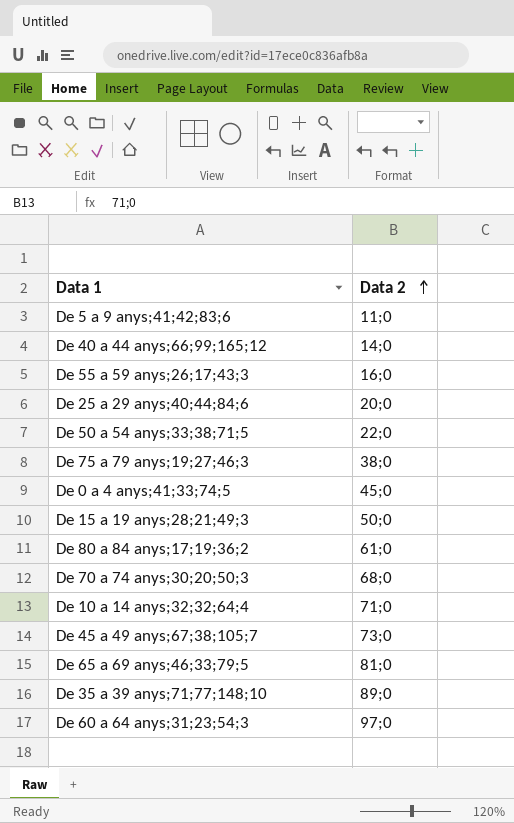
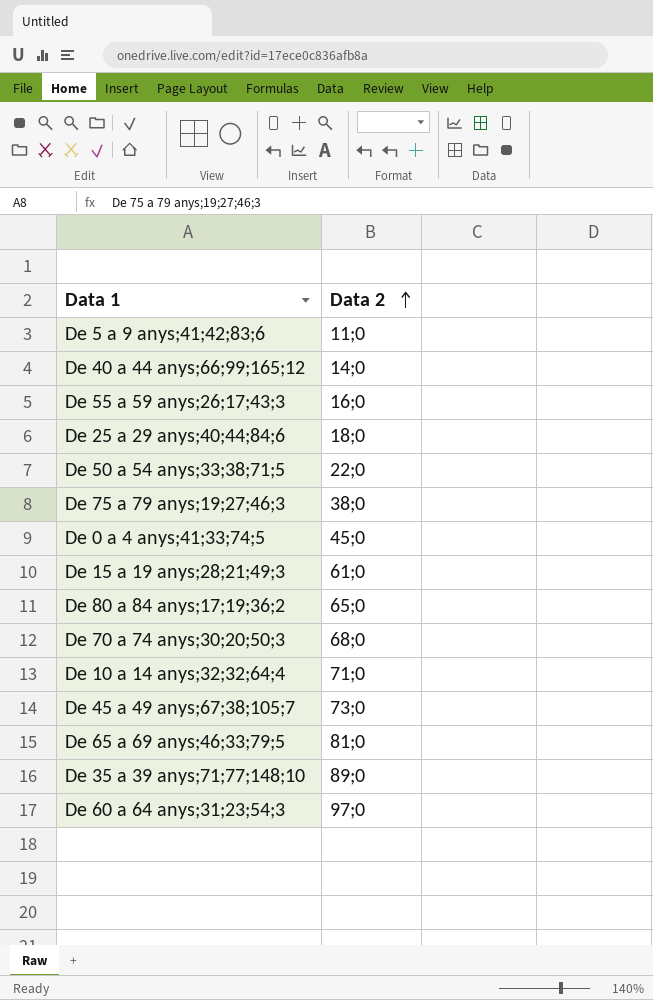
De 25 a 29 anys;40;44;84;6 | Data 2: 20;0 -> 18;0
De 15 a 19 anys;28;21;49;3 | Data 2: 50;0 -> 61;0
De 80 a 84 anys;17;19;36;2 | Data 2: 61;0 -> 65;0

